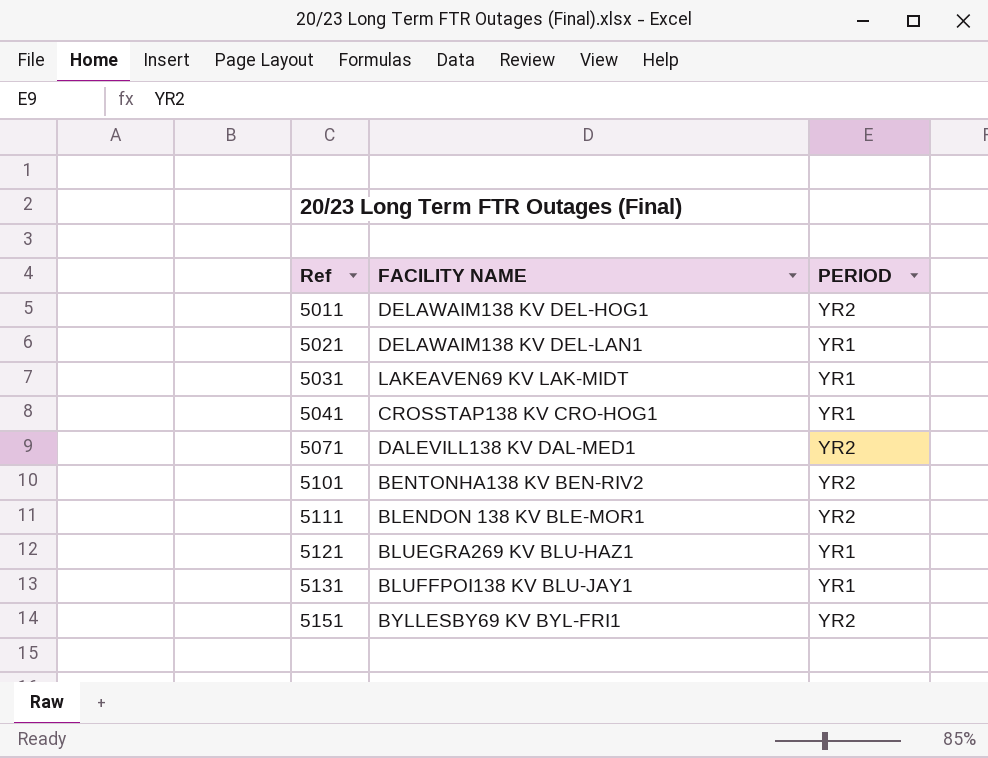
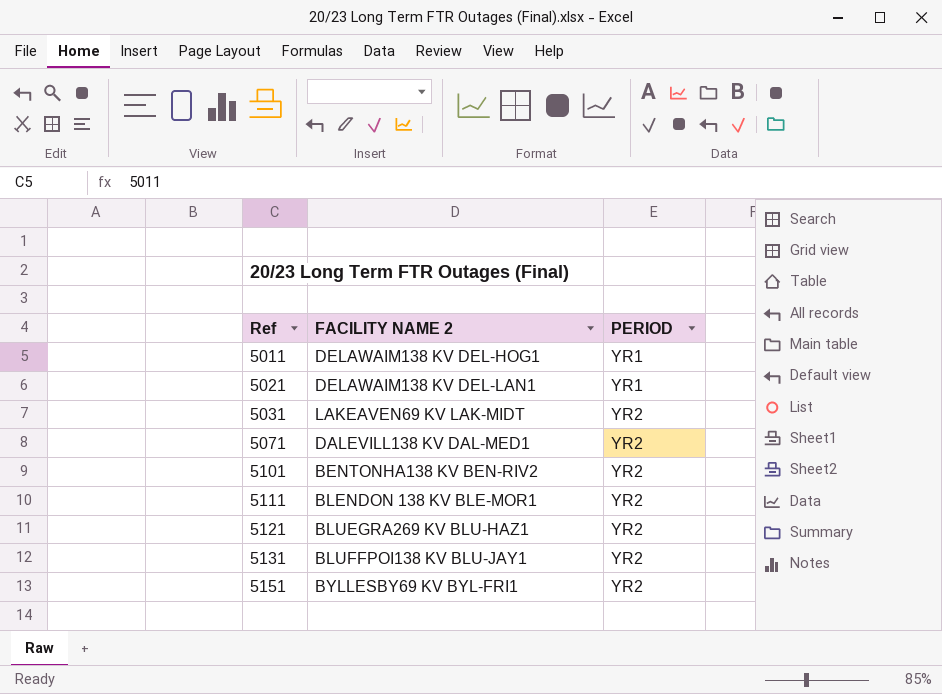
column name: FACILITY NAME -> FACILITY NAME 2
row 5041: CROSSTAP138 KV CRO-HOG1 | YR1 -> none
5011 | PERIOD: YR2 -> YR1
5031 | PERIOD: YR1 -> YR2
5121 | PERIOD: YR1 -> YR2
5131 | PERIOD: YR1 -> YR2

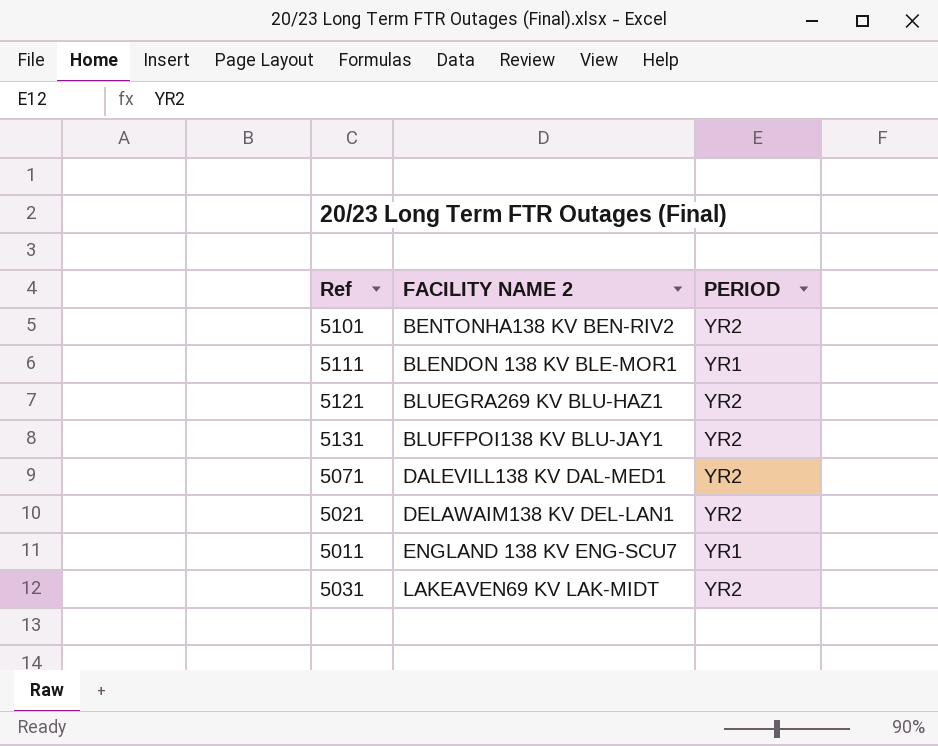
row order: Ref ascending -> FACILITY NAME 2 ascending
row 5151: BYLLESBY69 KV BYL-FRI1 | YR2 -> none
5111 | PERIOD: YR2 -> YR1
5021 | PERIOD: YR1 -> YR2
5011 | FACILITY NAME 2: DELAWAIM138 KV DEL-HOG1 -> ENGLAND 138 KV ENG-SCU7

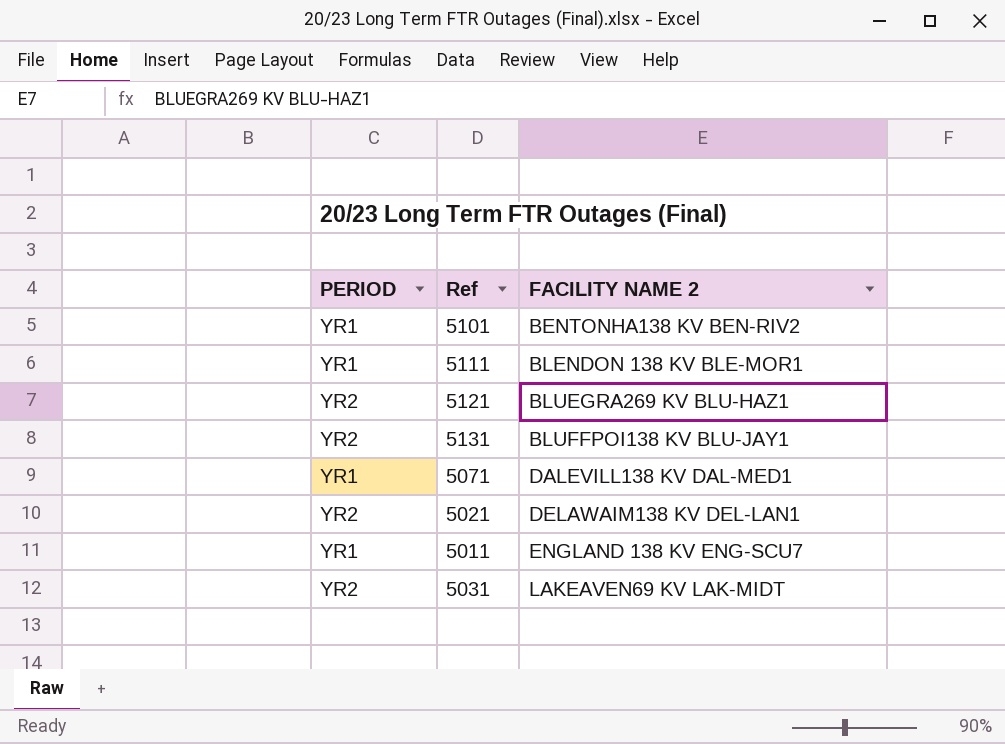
column PERIOD | position: 3 -> 1
5101 | PERIOD: YR2 -> YR1
5071 | PERIOD: YR2 -> YR1

